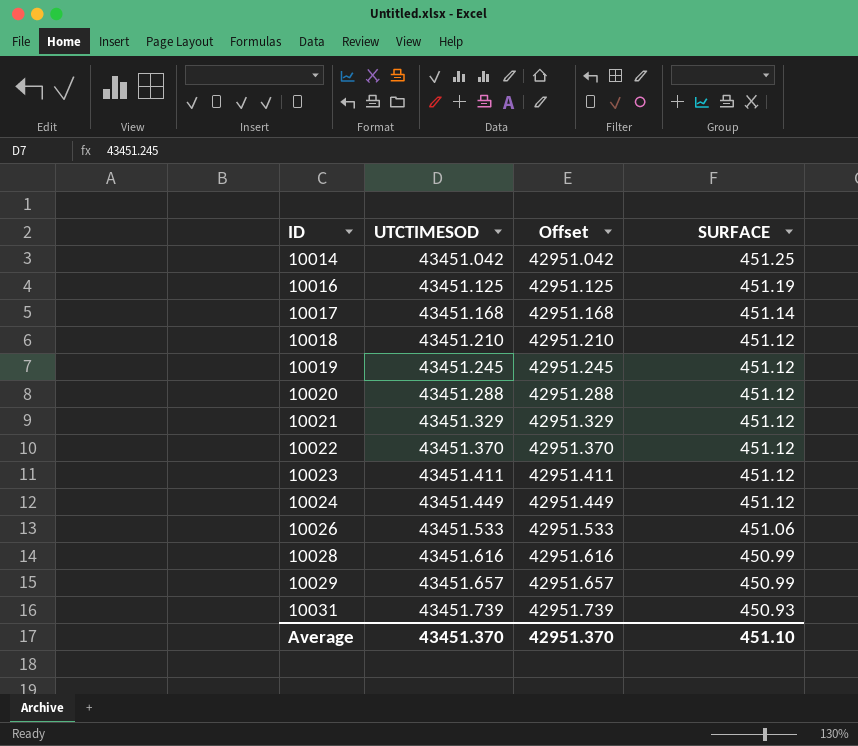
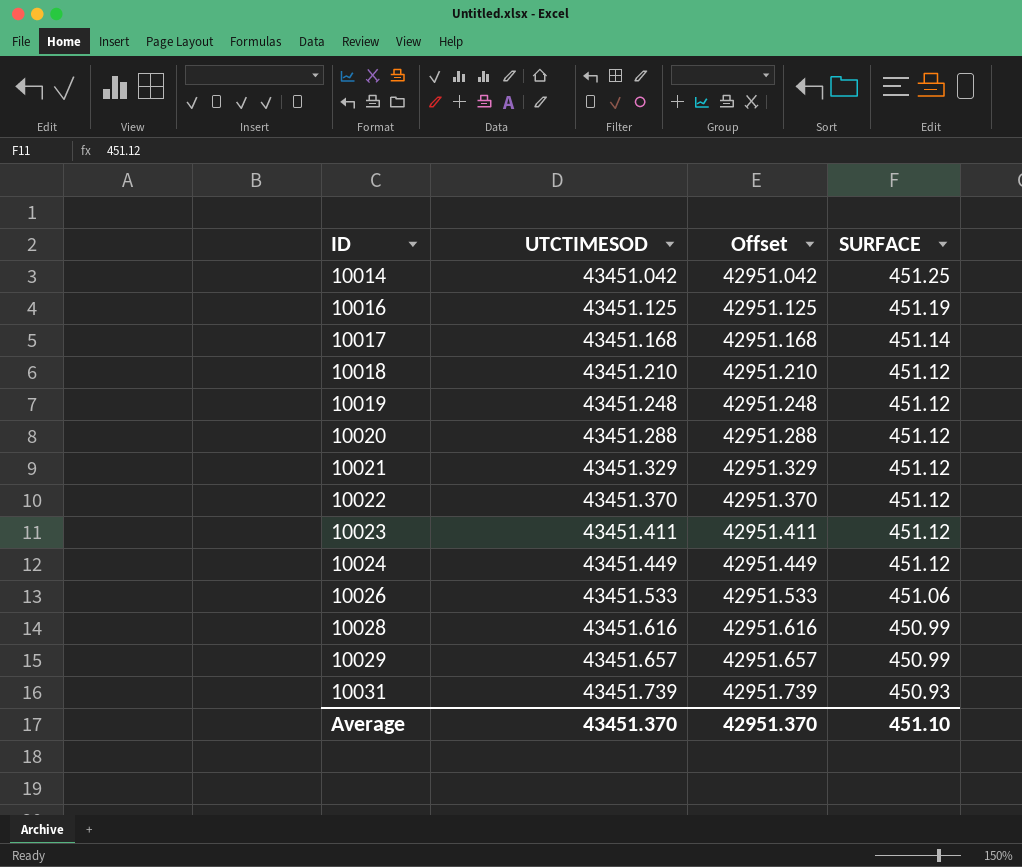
10019 | UTCTIMESOD: 43451.245 -> 43451.248
10019 | Offset: 42951.245 -> 42951.248

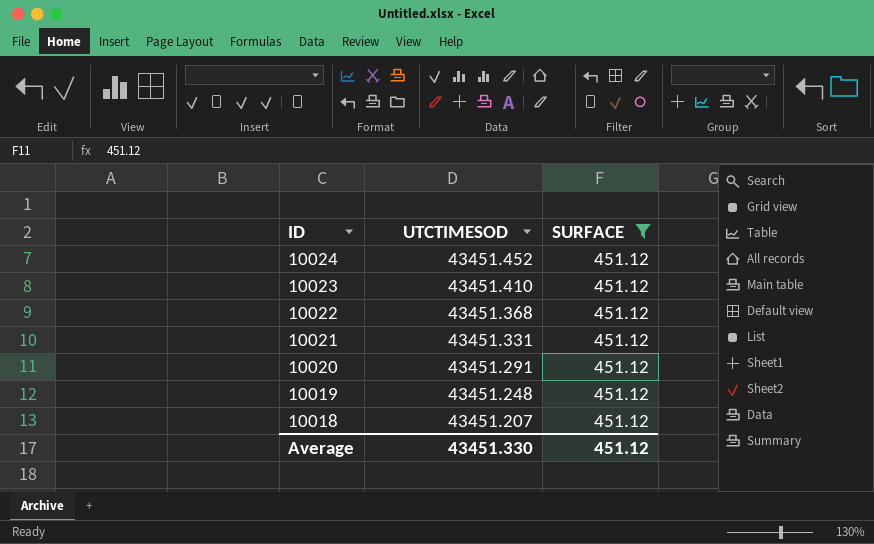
filter: none -> SURFACE = 451.12
row order: ID ascending -> ID descending
column Offset | formula: [UTCTIMESOD] - 500 -> none
10024 | UTCTIMESOD: 43451.449 -> 43451.452
10023 | UTCTIMESOD: 43451.411 -> 43451.410
10022 | UTCTIMESOD: 43451.370 -> 43451.368
10021 | UTCTIMESOD: 43451.329 -> 43451.331
10020 | UTCTIMESOD: 43451.288 -> 43451.291
10018 | UTCTIMESOD: 43451.210 -> 43451.207
Average | UTCTIMESOD: 43451.370 -> 43451.330
Average | SURFACE: 451.10 -> 451.12

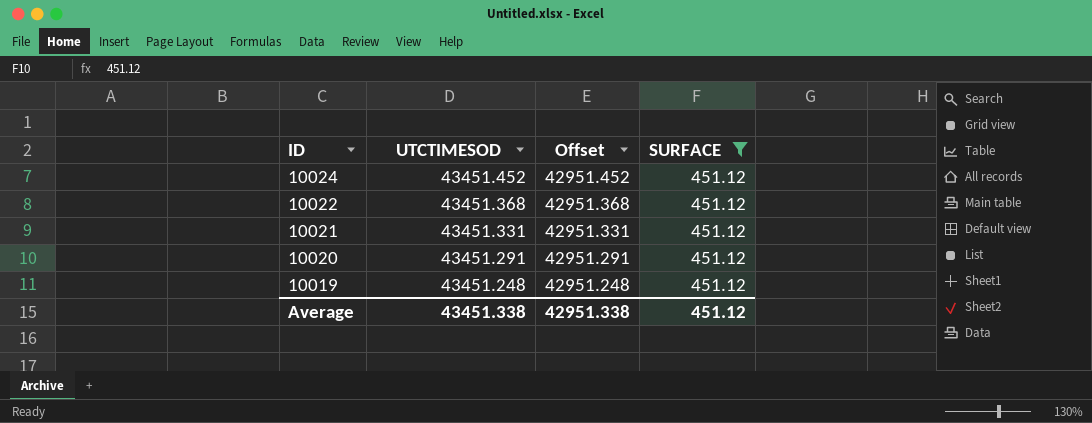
column Offset | formula: none -> [UTCTIMESOD] - 500
row 10023: 43451.410 | 451.12 -> none
row 10018: 43451.207 | 451.12 -> none
Average | UTCTIMESOD: 43451.330 -> 43451.338

